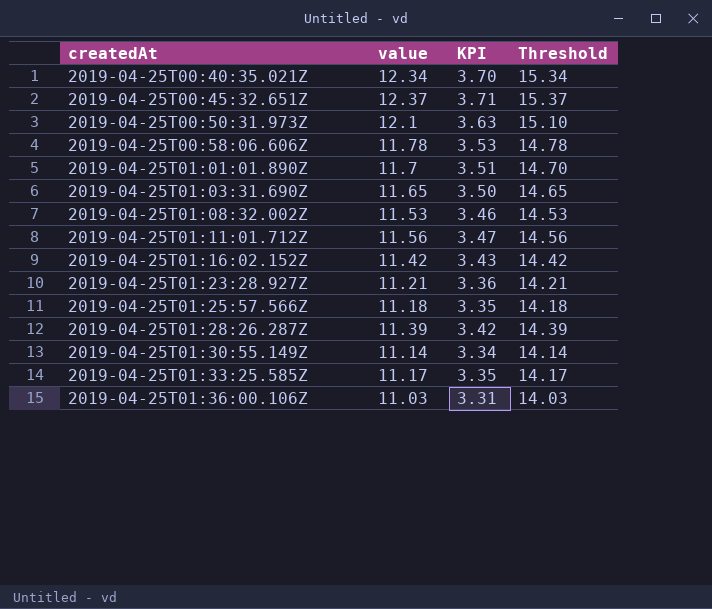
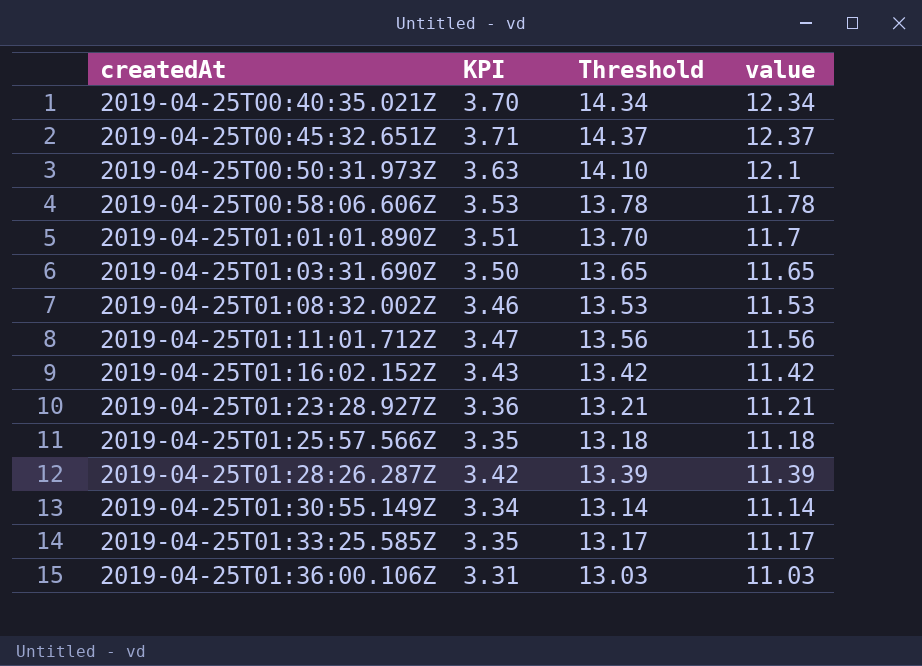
column Threshold | formula: [value] + 3 -> [value] + 2
column value | position: 2 -> 4

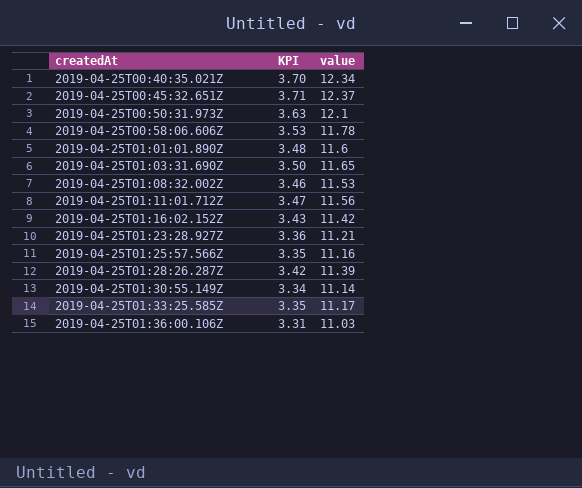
column Threshold | formula: [value] + 2 -> none
2019-04-25T01:01:01.890Z | KPI: 3.51 -> 3.48
2019-04-25T01:01:01.890Z | value: 11.7 -> 11.6
2019-04-25T01:25:57.566Z | value: 11.18 -> 11.16

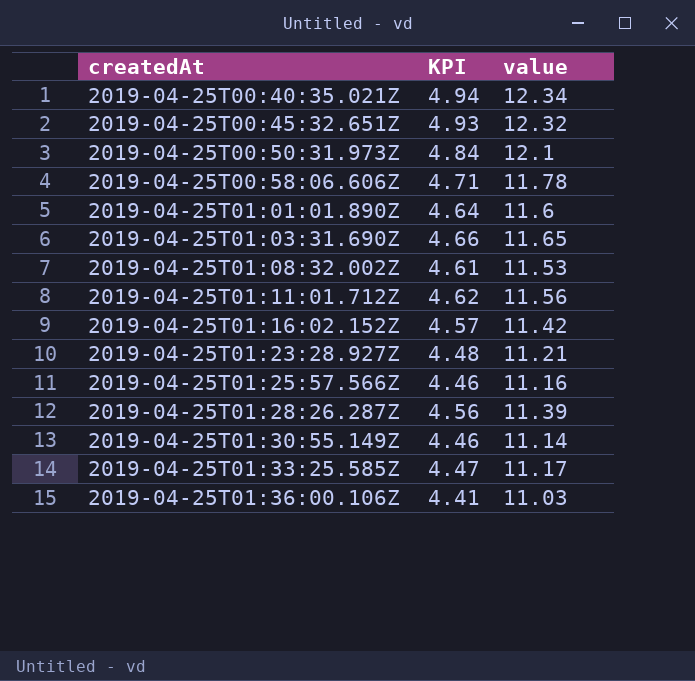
column KPI | formula: [value] * 0.3 -> [value] * 0.4
2019-04-25T00:45:32.651Z | value: 12.37 -> 12.32

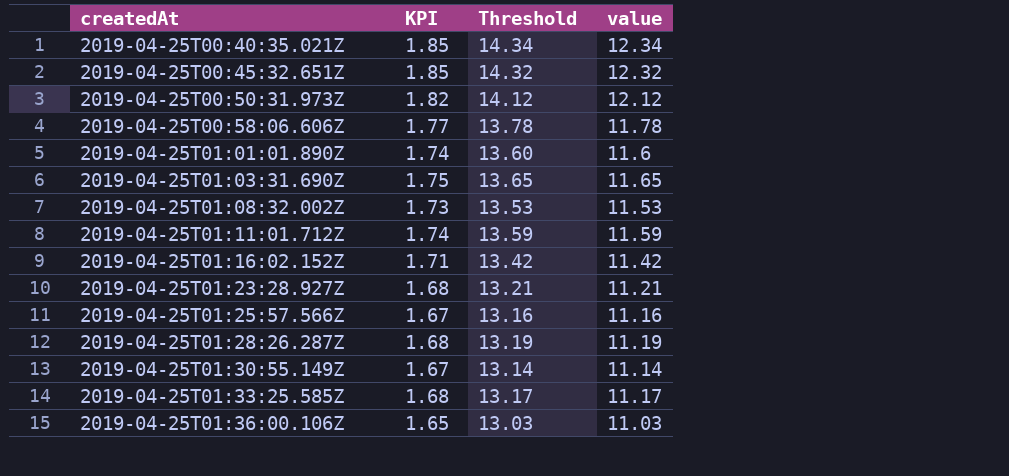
column KPI | formula: [value] * 0.4 -> [value] * 0.15
column Threshold | formula: none -> [value] + 2
2019-04-25T00:50:31.973Z | value: 12.1 -> 12.12
2019-04-25T01:11:01.712Z | value: 11.56 -> 11.59
2019-04-25T01:28:26.287Z | value: 11.39 -> 11.19

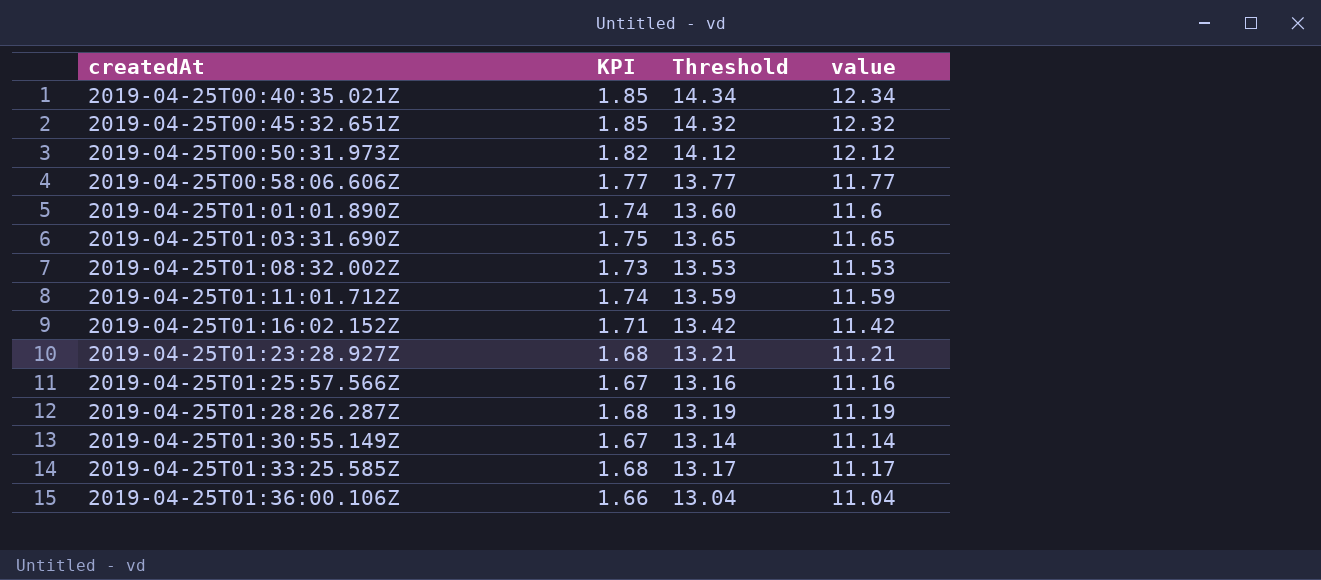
2019-04-25T00:58:06.606Z | Threshold: 13.78 -> 13.77
2019-04-25T00:58:06.606Z | value: 11.78 -> 11.77
2019-04-25T01:36:00.106Z | KPI: 1.65 -> 1.66
2019-04-25T01:36:00.106Z | Threshold: 13.03 -> 13.04
2019-04-25T01:36:00.106Z | value: 11.03 -> 11.04

